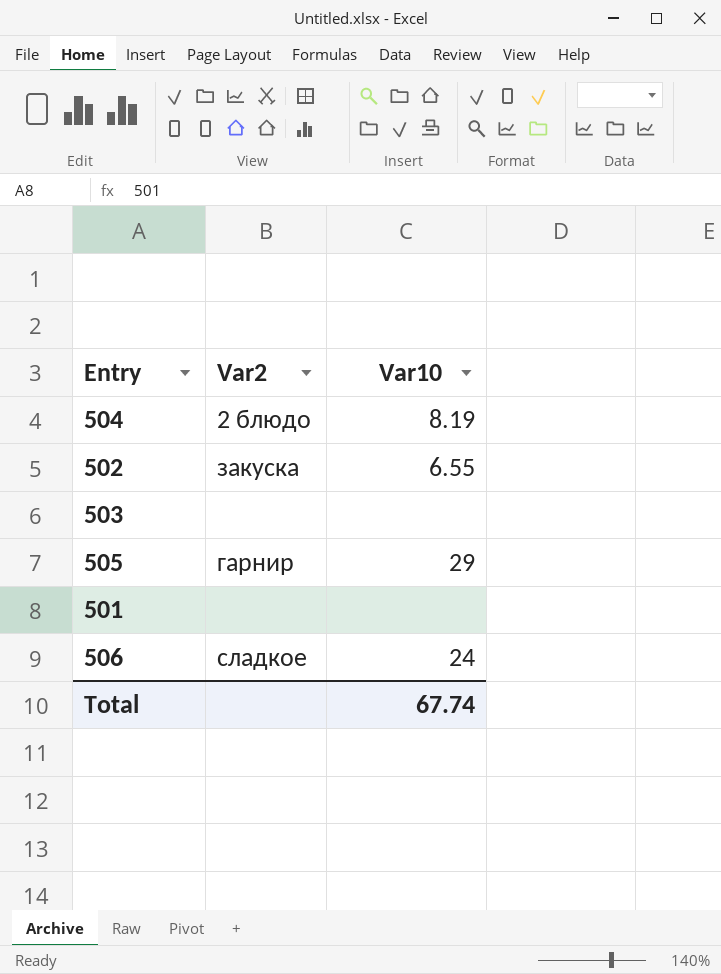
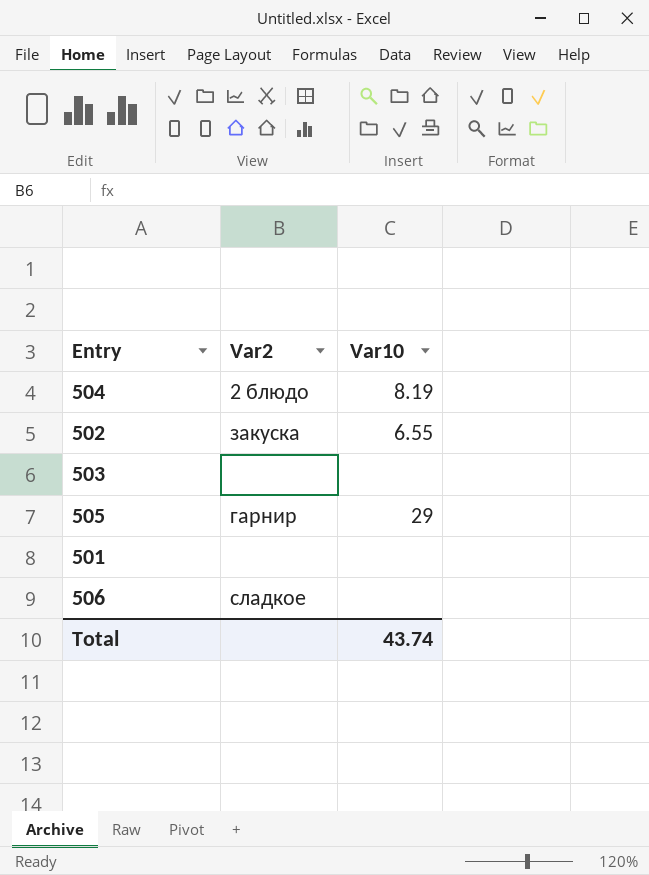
506 | Var10: 24 -> none
Total | Var10: 67.74 -> 43.74

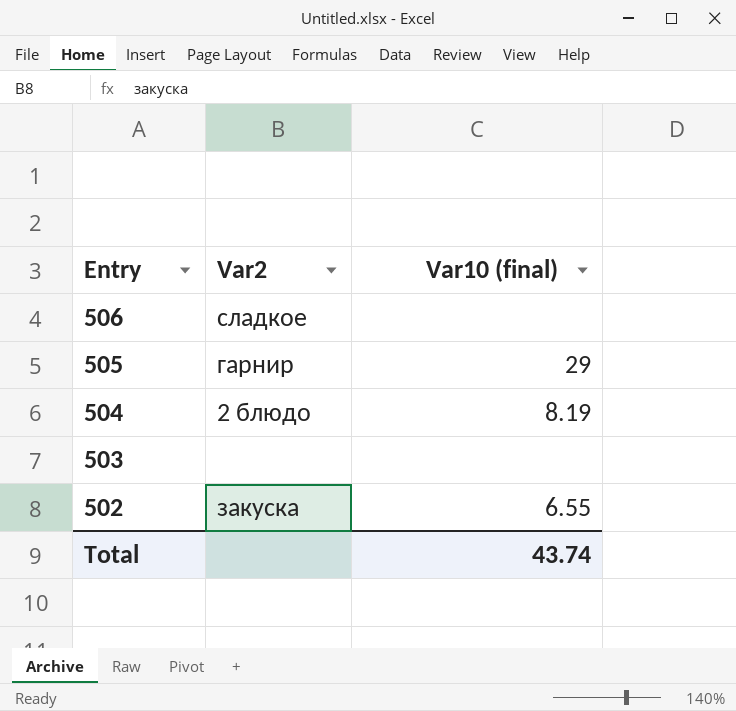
row order: none -> Entry descending
column name: Var10 -> Var10 (final)
row 501: none | none -> none

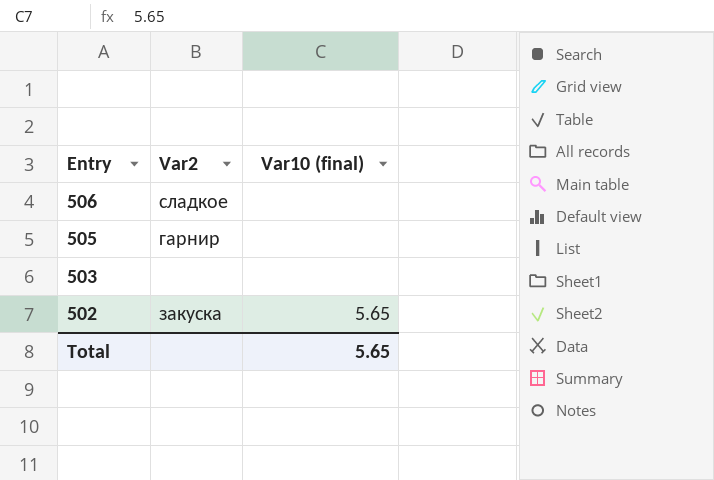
row 504: 2 блюдо | 8.19 -> none
505 | Var10 (final): 29 -> none
502 | Var10 (final): 6.55 -> 5.65
Total | Var10 (final): 43.74 -> 5.65

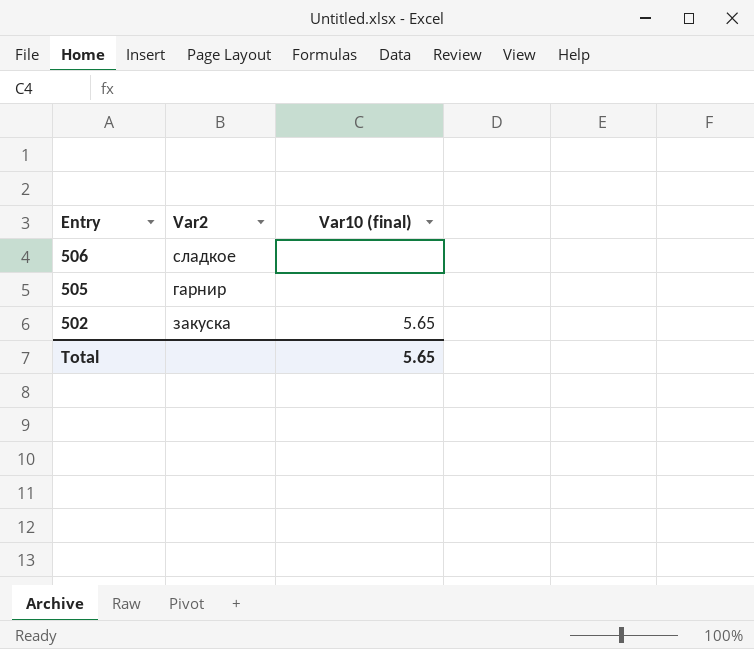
row 503: none | none -> none

